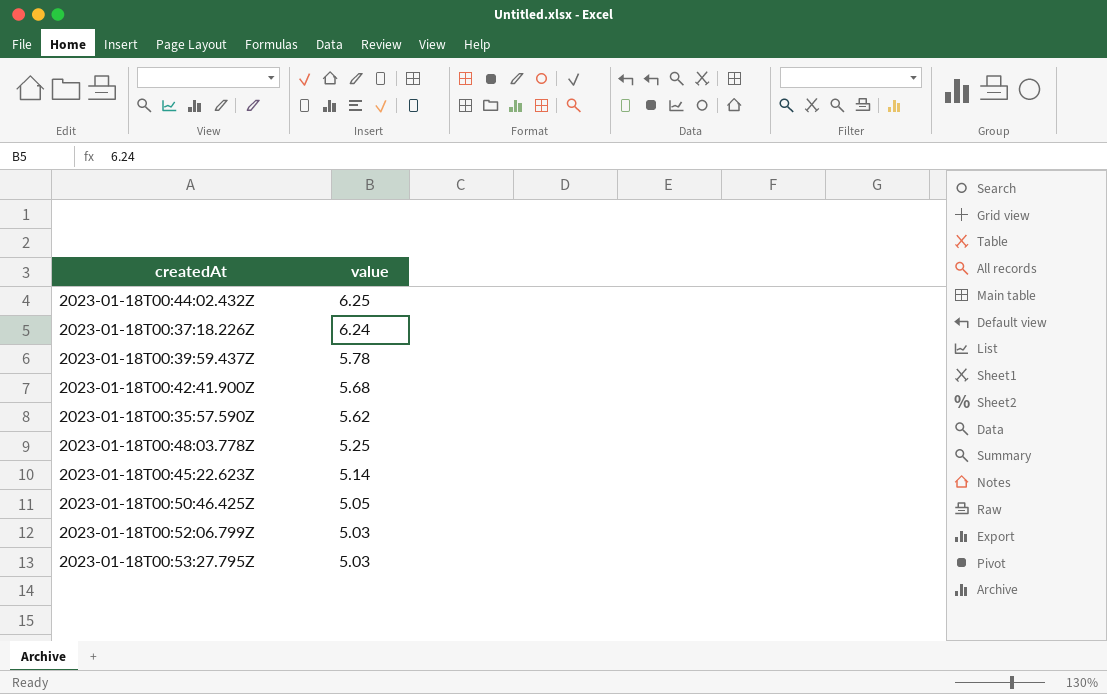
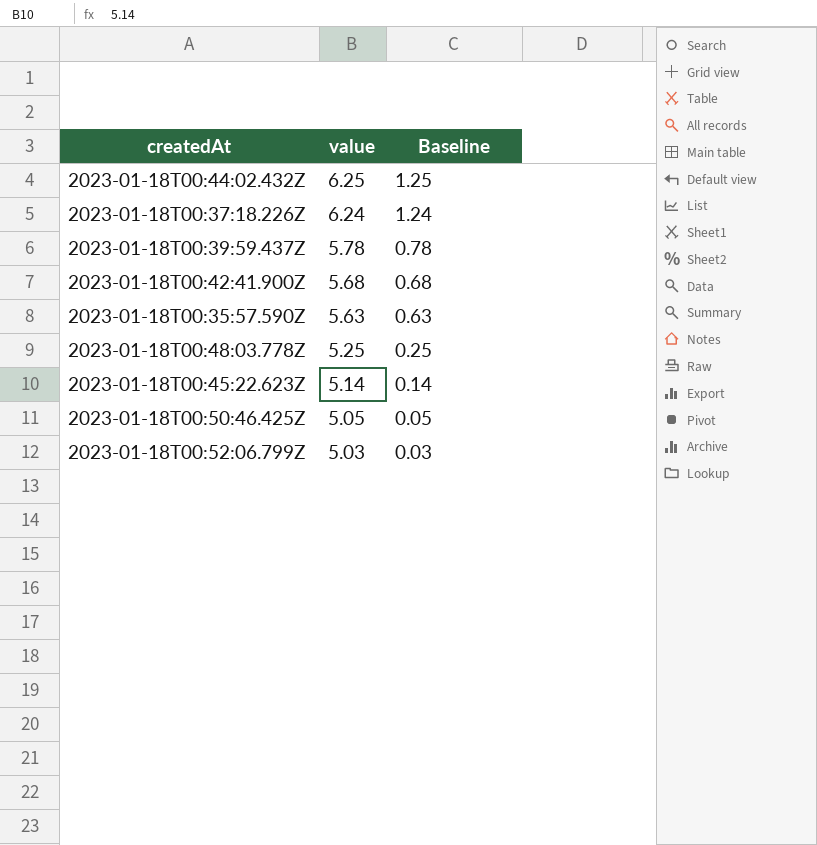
column Baseline | formula: none -> [value] - 5
row 2023-01-18T00:53:27.795Z: 5.03 -> none
2023-01-18T00:35:57.590Z | value: 5.62 -> 5.63

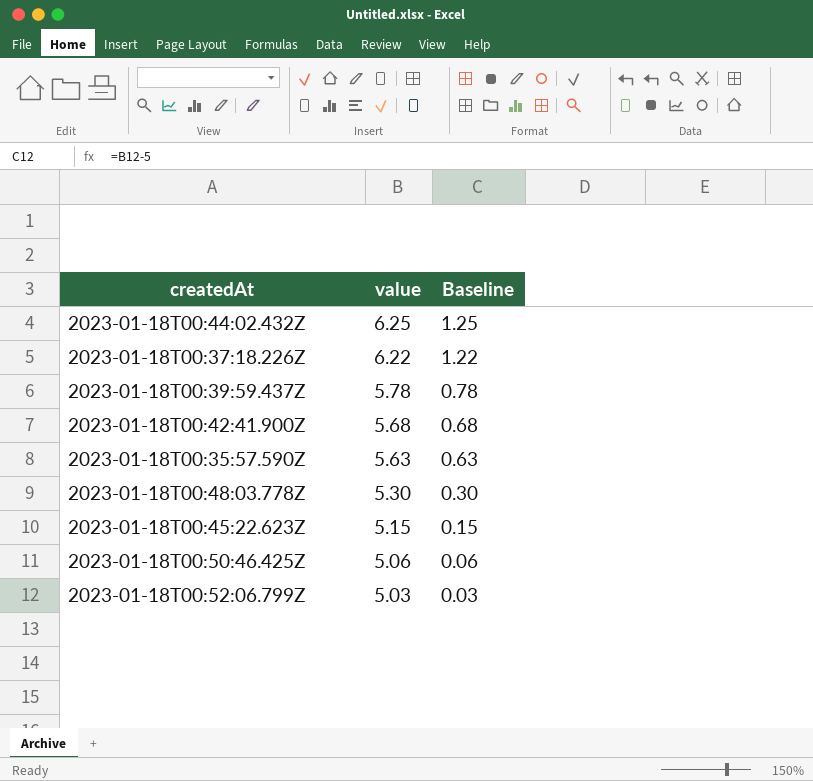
2023-01-18T00:37:18.226Z | value: 6.24 -> 6.22
2023-01-18T00:37:18.226Z | Baseline: 1.24 -> 1.22
2023-01-18T00:48:03.778Z | value: 5.25 -> 5.30
2023-01-18T00:48:03.778Z | Baseline: 0.25 -> 0.30
2023-01-18T00:45:22.623Z | value: 5.14 -> 5.15
2023-01-18T00:45:22.623Z | Baseline: 0.14 -> 0.15
2023-01-18T00:50:46.425Z | value: 5.05 -> 5.06
2023-01-18T00:50:46.425Z | Baseline: 0.05 -> 0.06

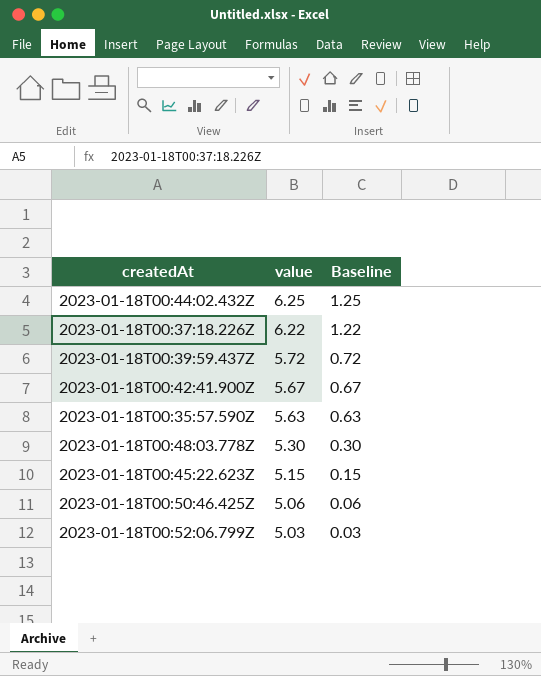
2023-01-18T00:39:59.437Z | value: 5.78 -> 5.72
2023-01-18T00:39:59.437Z | Baseline: 0.78 -> 0.72
2023-01-18T00:42:41.900Z | value: 5.68 -> 5.67
2023-01-18T00:42:41.900Z | Baseline: 0.68 -> 0.67

